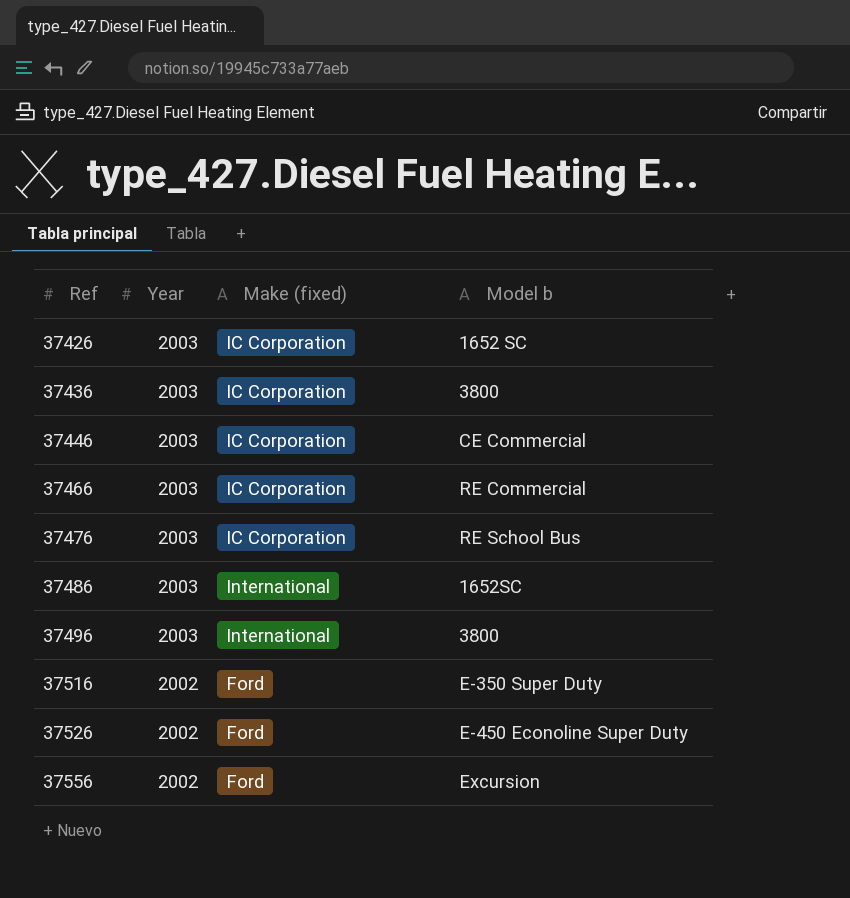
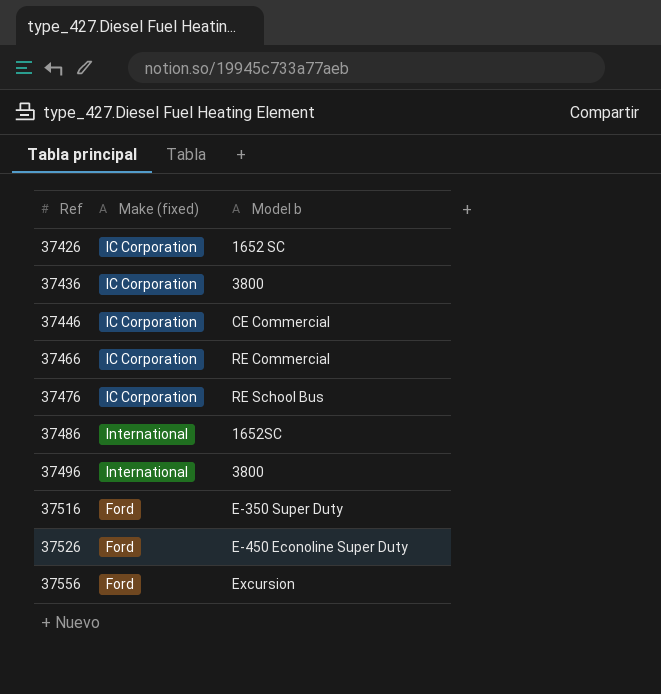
column Year | position: 2 -> none

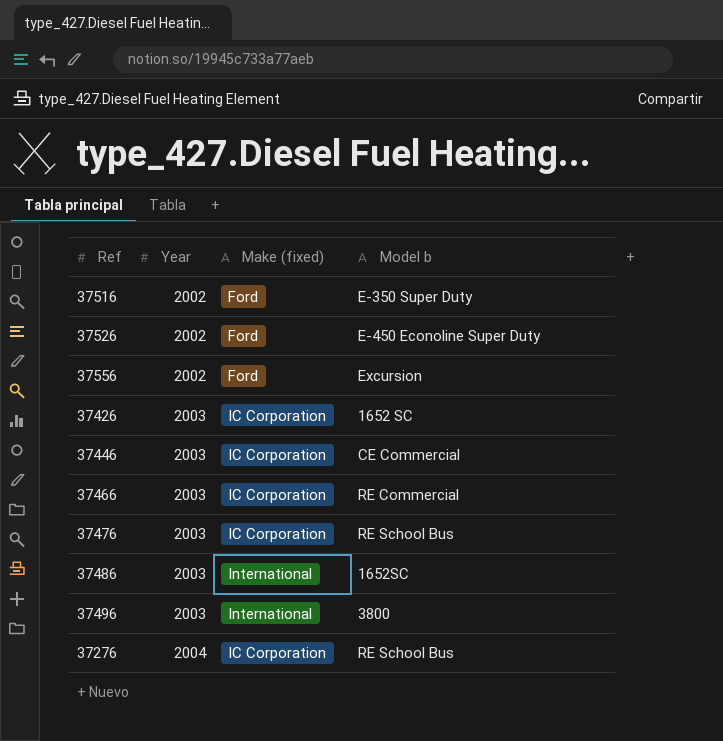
row order: Ref ascending -> Year ascending
column Year | position: none -> 2
row 37436: IC Corporation | 3800 -> none
row 37276: none -> 2004 | IC Corporation | RE School Bus

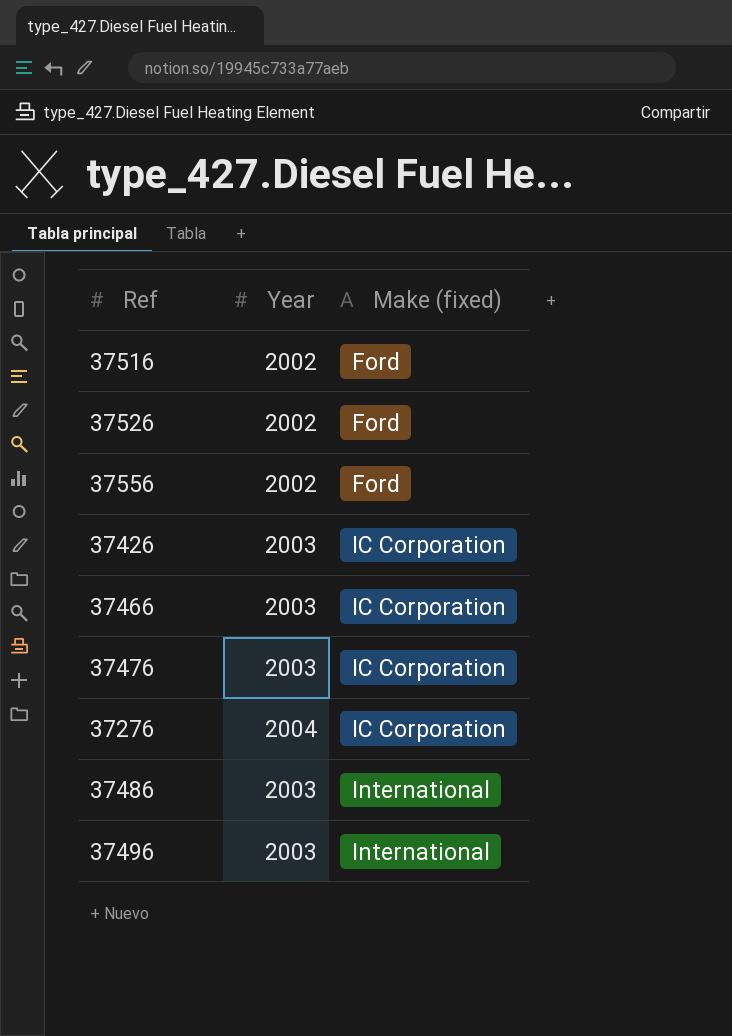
row order: Year ascending -> Make (fixed) ascending
column Model b | position: 4 -> none
row 37446: 2003 | IC Corporation | CE Commercial -> none

